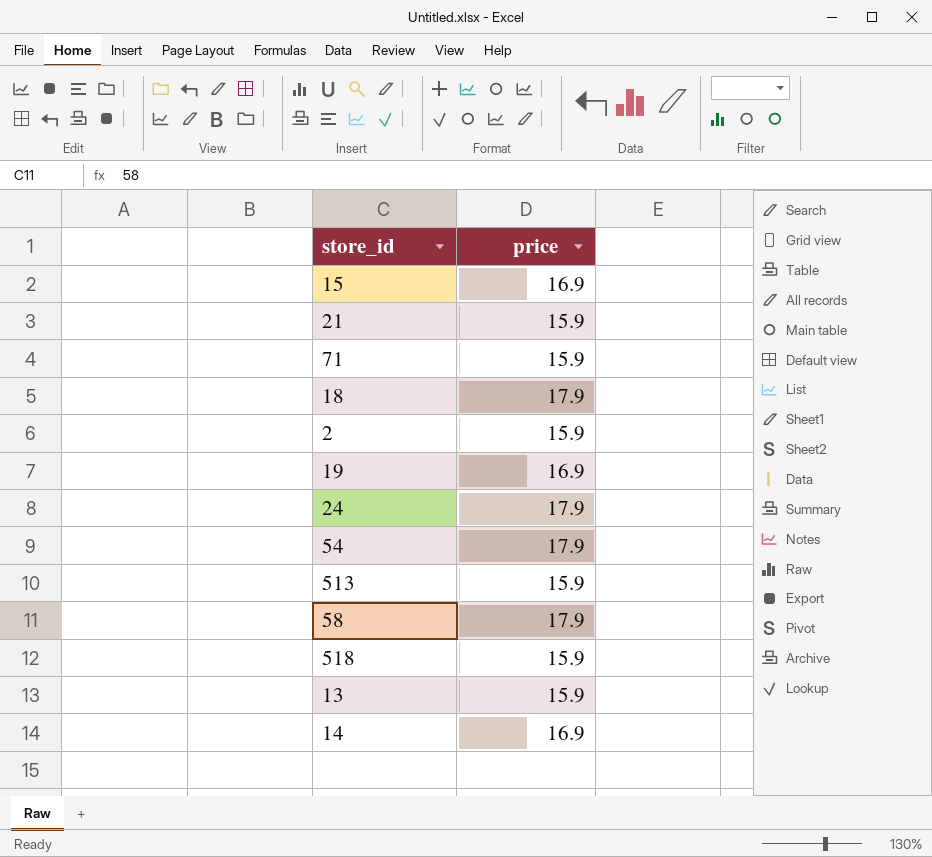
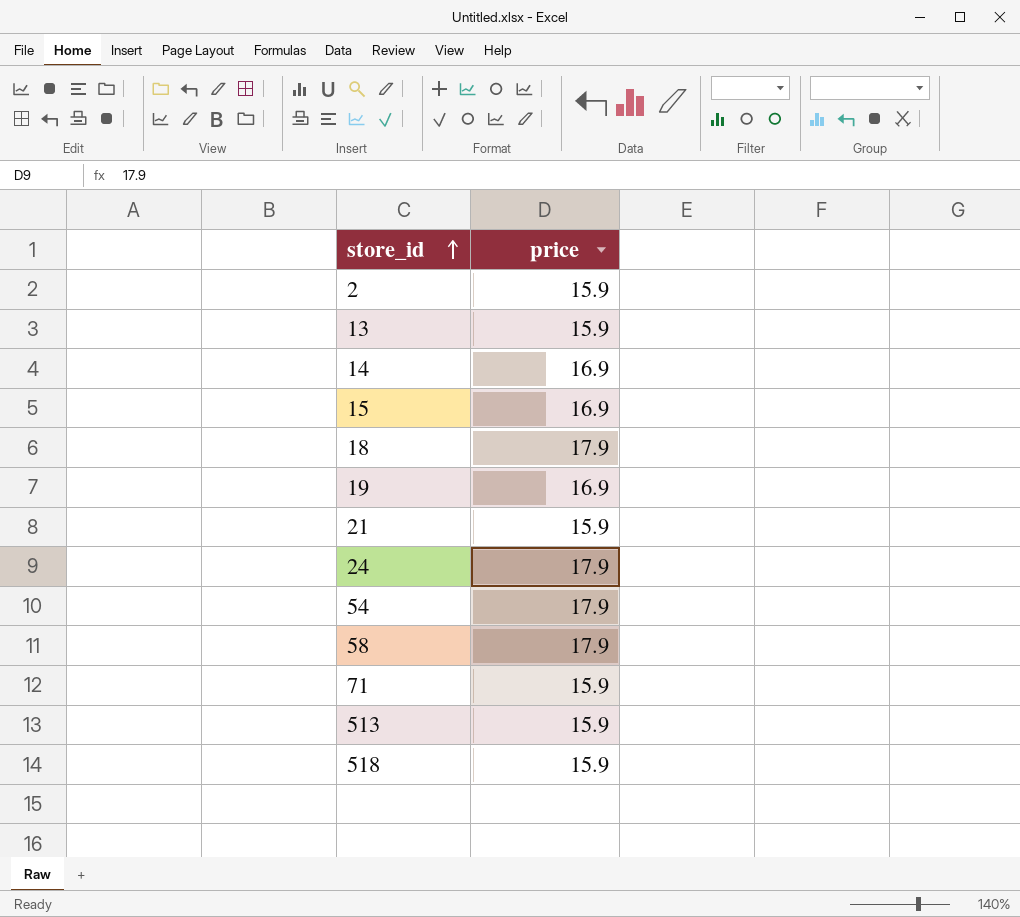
row order: none -> store_id ascending

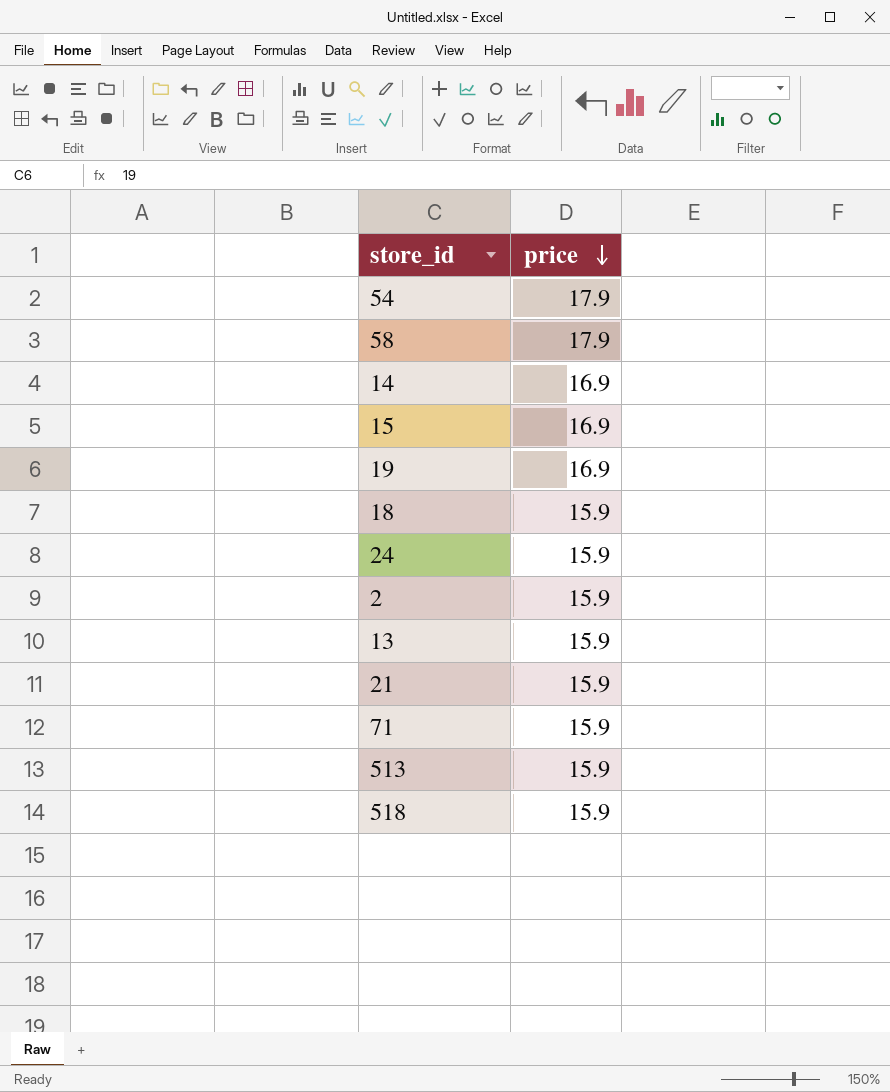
row order: store_id ascending -> price descending
18 | price: 17.9 -> 15.9
24 | price: 17.9 -> 15.9

